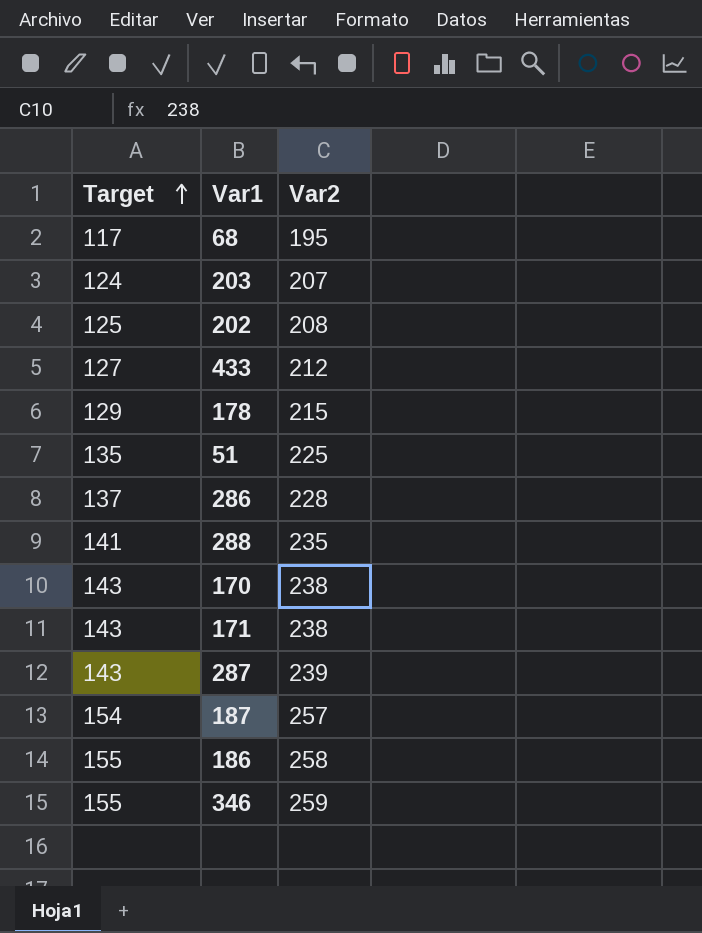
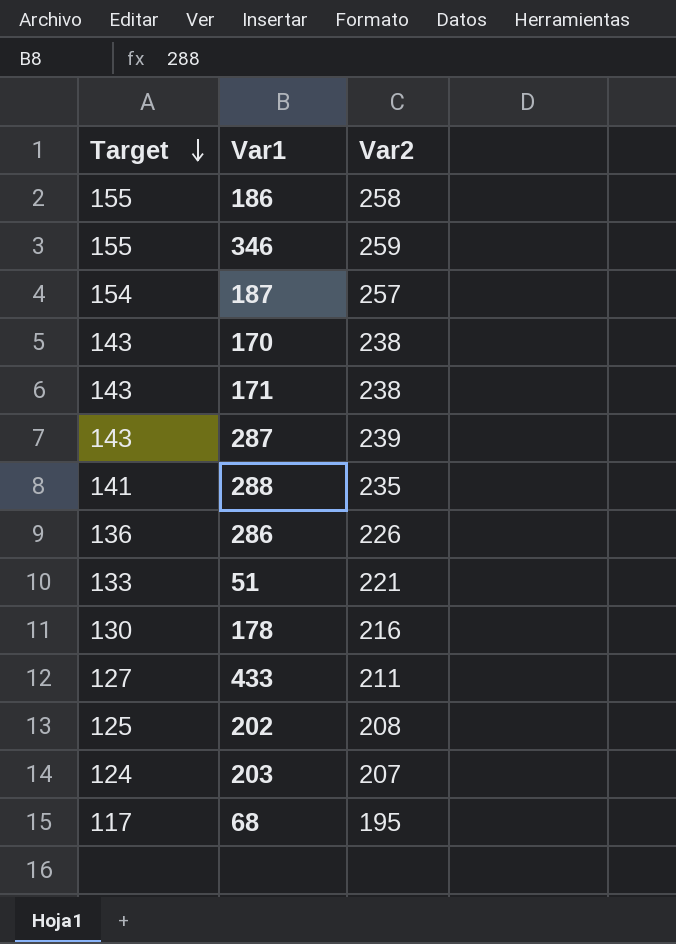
row order: Target ascending -> Target descending
286 | Target: 137 -> 136
286 | Var2: 228 -> 226
51 | Target: 135 -> 133
51 | Var2: 225 -> 221
178 | Target: 129 -> 130
178 | Var2: 215 -> 216
433 | Var2: 212 -> 211

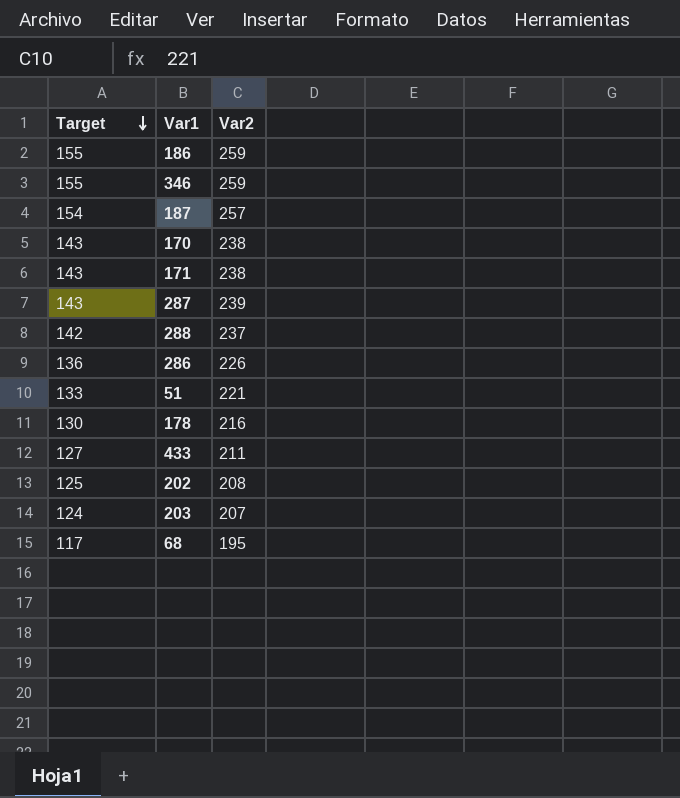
186 | Var2: 258 -> 259
288 | Target: 141 -> 142
288 | Var2: 235 -> 237

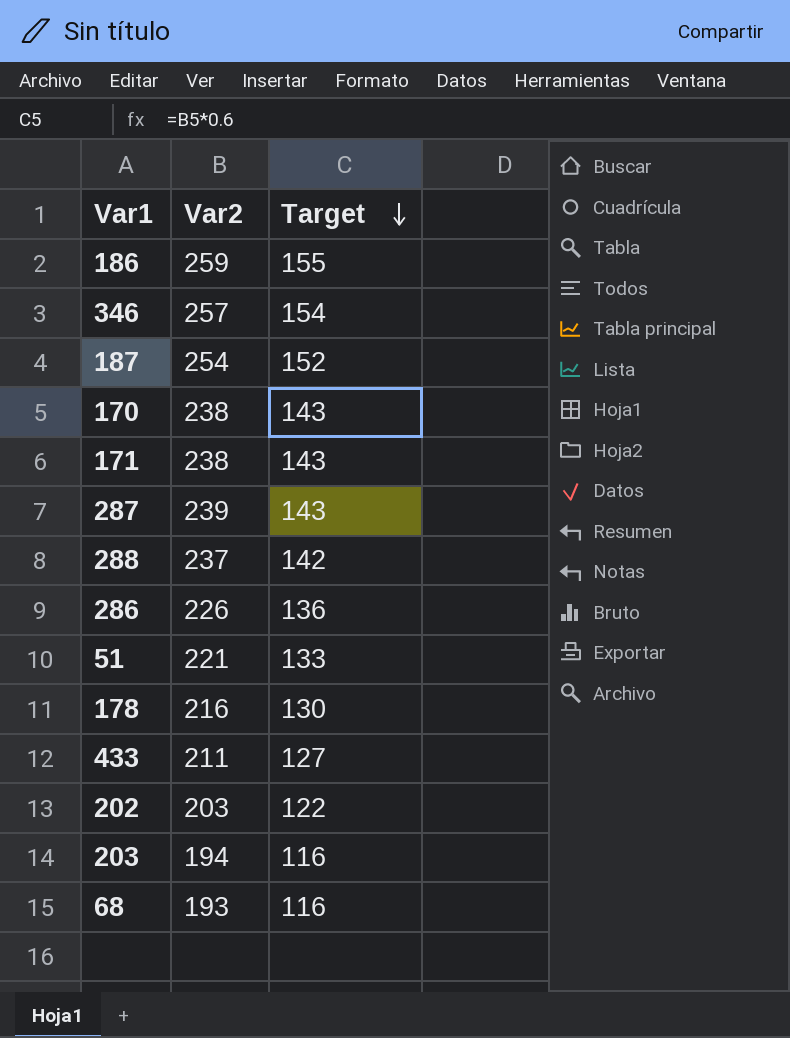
column Target | position: 1 -> 3
346 | Var2: 259 -> 257
346 | Target: 155 -> 154
187 | Var2: 257 -> 254
187 | Target: 154 -> 152
202 | Var2: 208 -> 203
202 | Target: 125 -> 122
203 | Var2: 207 -> 194
203 | Target: 124 -> 116
68 | Var2: 195 -> 193
68 | Target: 117 -> 116

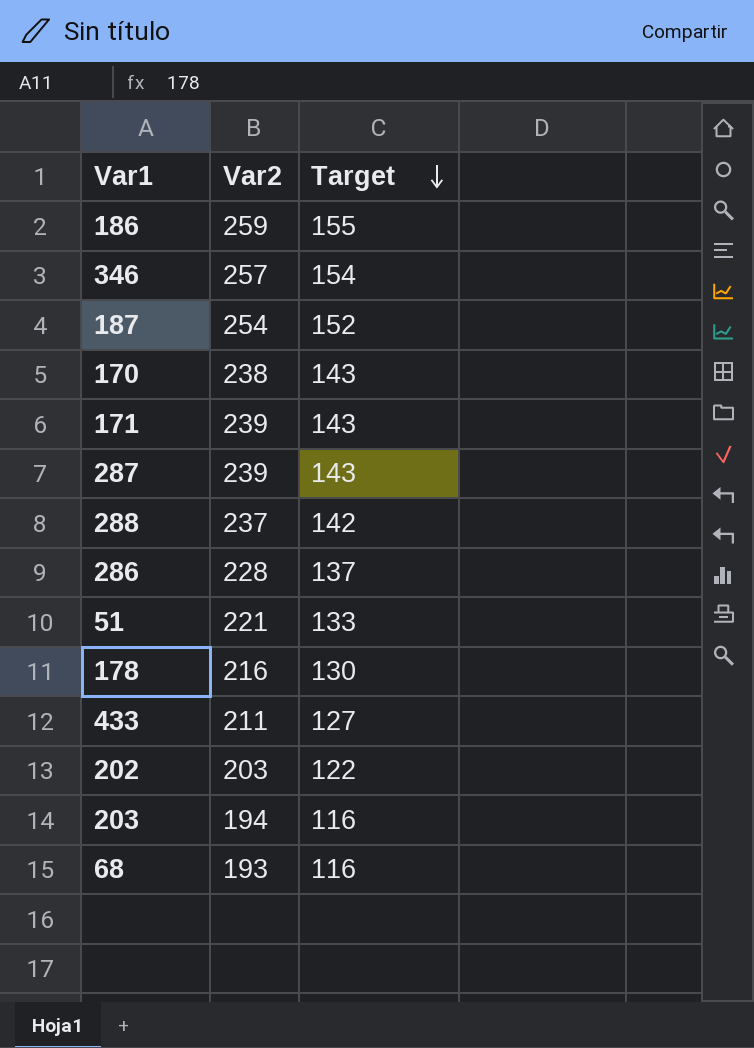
171 | Var2: 238 -> 239
286 | Var2: 226 -> 228
286 | Target: 136 -> 137

